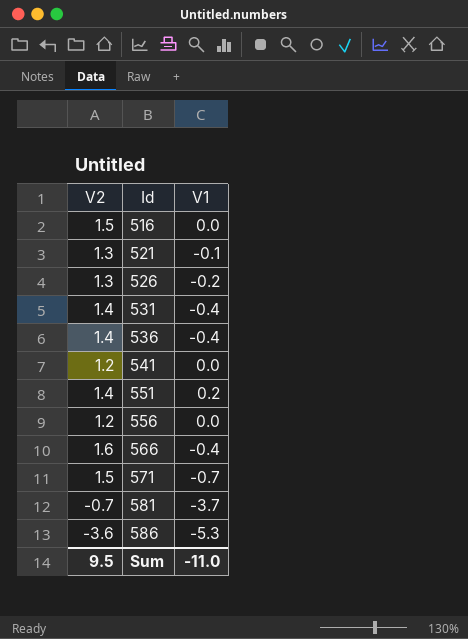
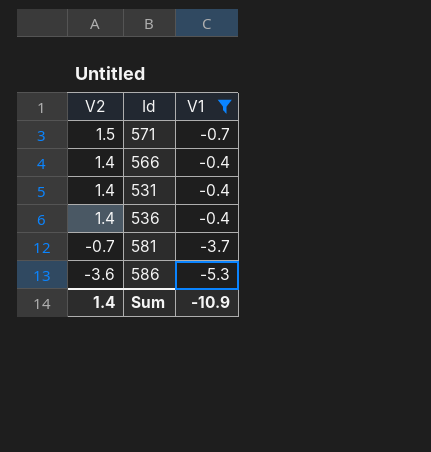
filter: none -> V1 <= -0.4
row order: Id ascending -> V2 descending
566 | V2: 1.6 -> 1.4
Sum | V2: 9.5 -> 1.4
Sum | V1: -11.0 -> -10.9

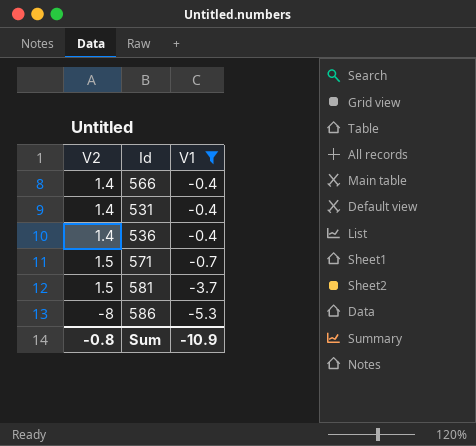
row order: V2 descending -> V1 descending
581 | V2: -0.7 -> 1.5
586 | V2: -3.6 -> -8
Sum | V2: 1.4 -> -0.8

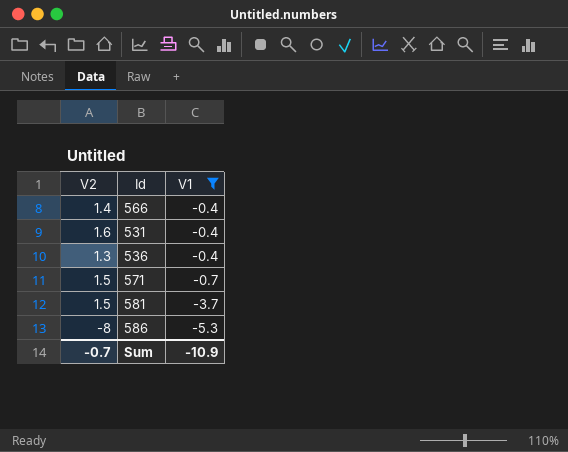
531 | V2: 1.4 -> 1.6
536 | V2: 1.4 -> 1.3
Sum | V2: -0.8 -> -0.7

